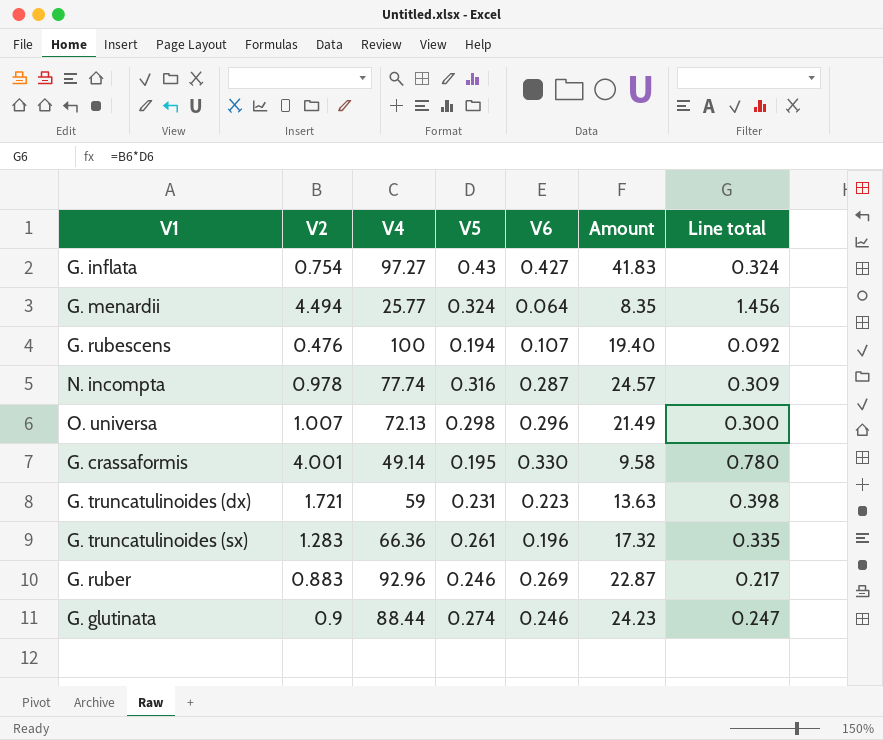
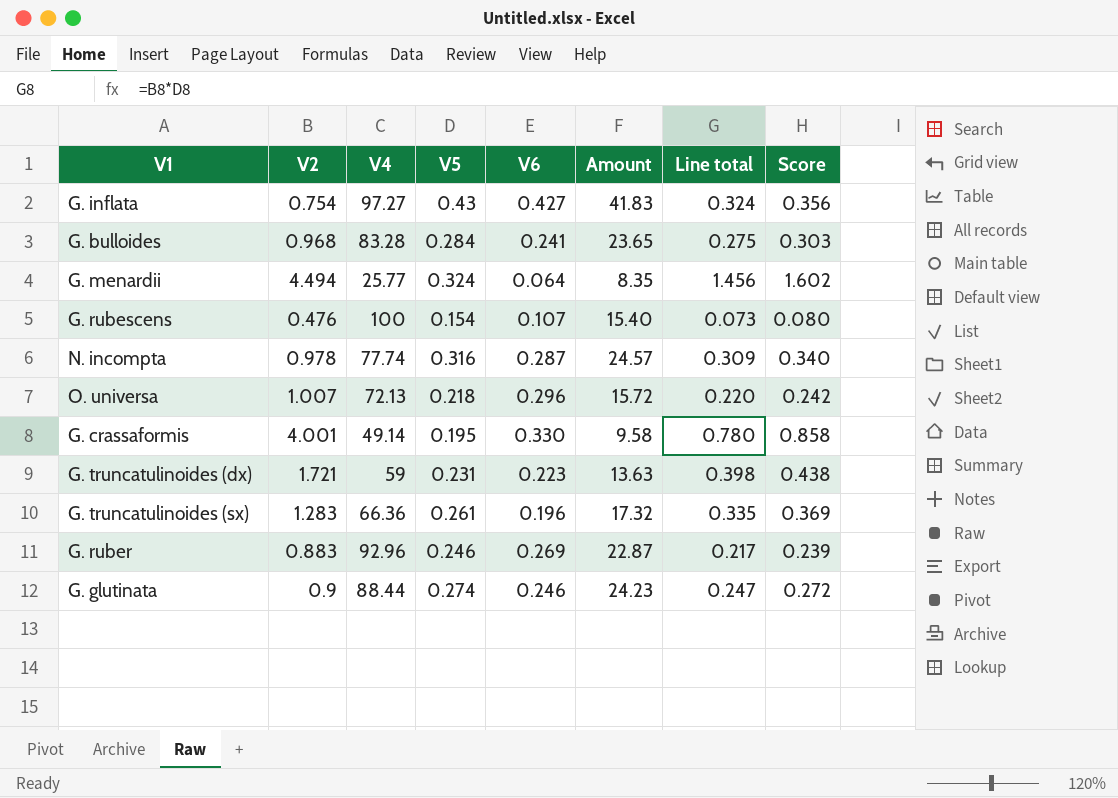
column Score | formula: none -> [Line total] * 1.1
row G. bulloides: none -> 0.968 | 83.28 | 0.284 | 0.241 | 23.65 | 0.275 | 0.303
G. rubescens | V5: 0.194 -> 0.154
G. rubescens | Amount: 19.40 -> 15.40
G. rubescens | Line total: 0.092 -> 0.073
O. universa | V5: 0.298 -> 0.218
O. universa | Amount: 21.49 -> 15.72
O. universa | Line total: 0.300 -> 0.220

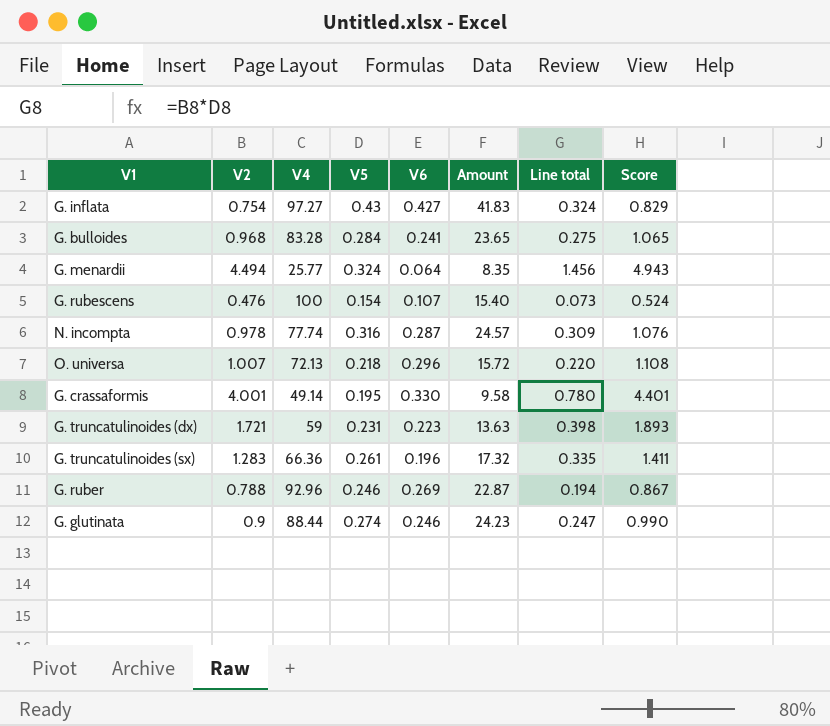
column Score | formula: [Line total] * 1.1 -> [V2] * 1.1
G. ruber | V2: 0.883 -> 0.788
G. ruber | Line total: 0.217 -> 0.194

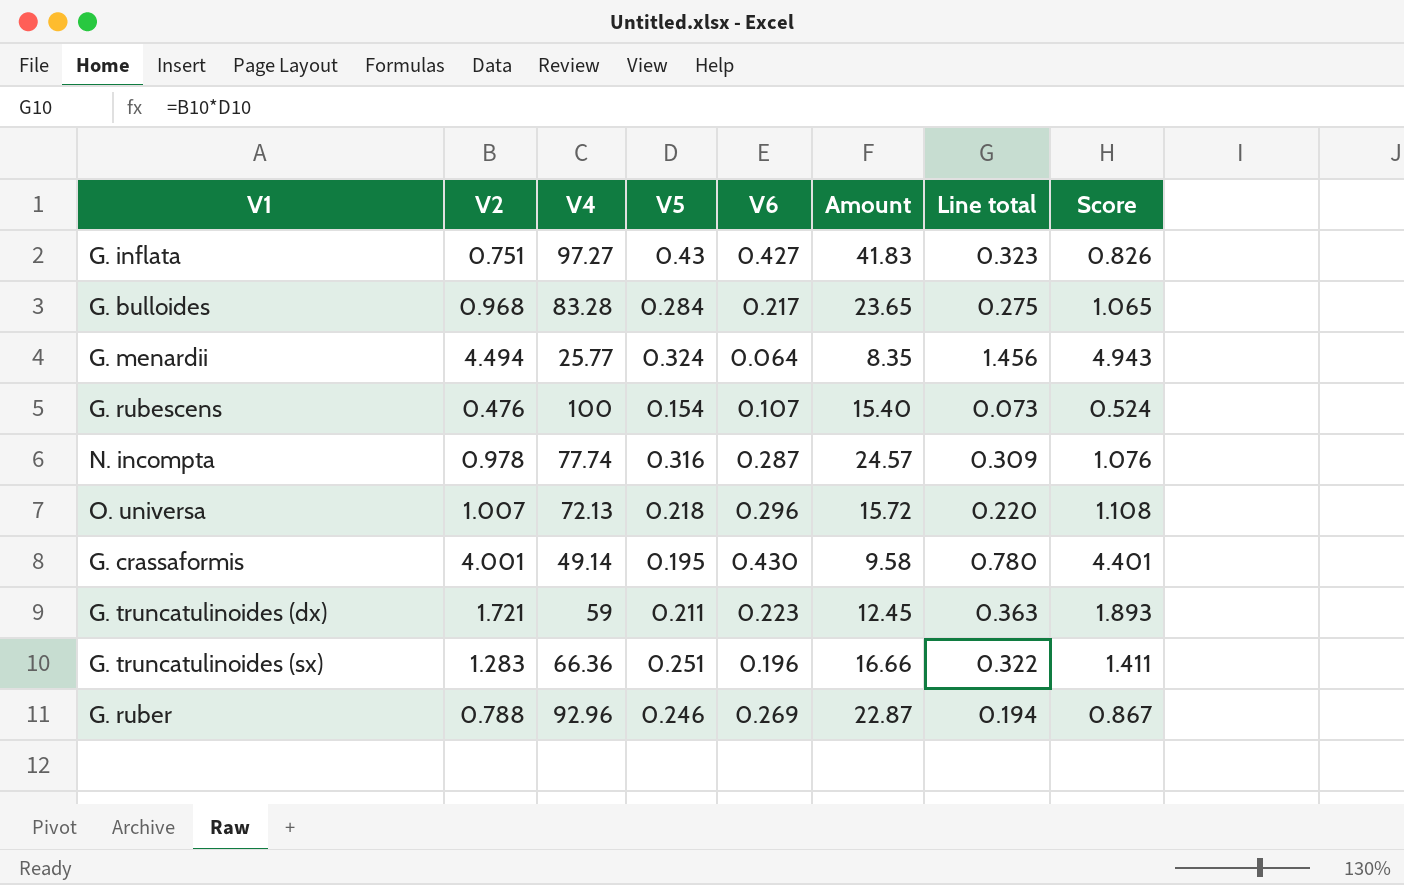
row G. glutinata: 0.9 | 88.44 | 0.274 | 0.246 | 24.23 | 0.247 | 0.990 -> none
G. inflata | V2: 0.754 -> 0.751
G. inflata | Line total: 0.324 -> 0.323
G. inflata | Score: 0.829 -> 0.826
G. bulloides | V6: 0.241 -> 0.217
G. crassaformis | V6: 0.330 -> 0.430
G. truncatulinoides (dx) | V5: 0.231 -> 0.211
G. truncatulinoides (dx) | Amount: 13.63 -> 12.45
G. truncatulinoides (dx) | Line total: 0.398 -> 0.363
G. truncatulinoides (sx) | V5: 0.261 -> 0.251
G. truncatulinoides (sx) | Amount: 17.32 -> 16.66
G. truncatulinoides (sx) | Line total: 0.335 -> 0.322

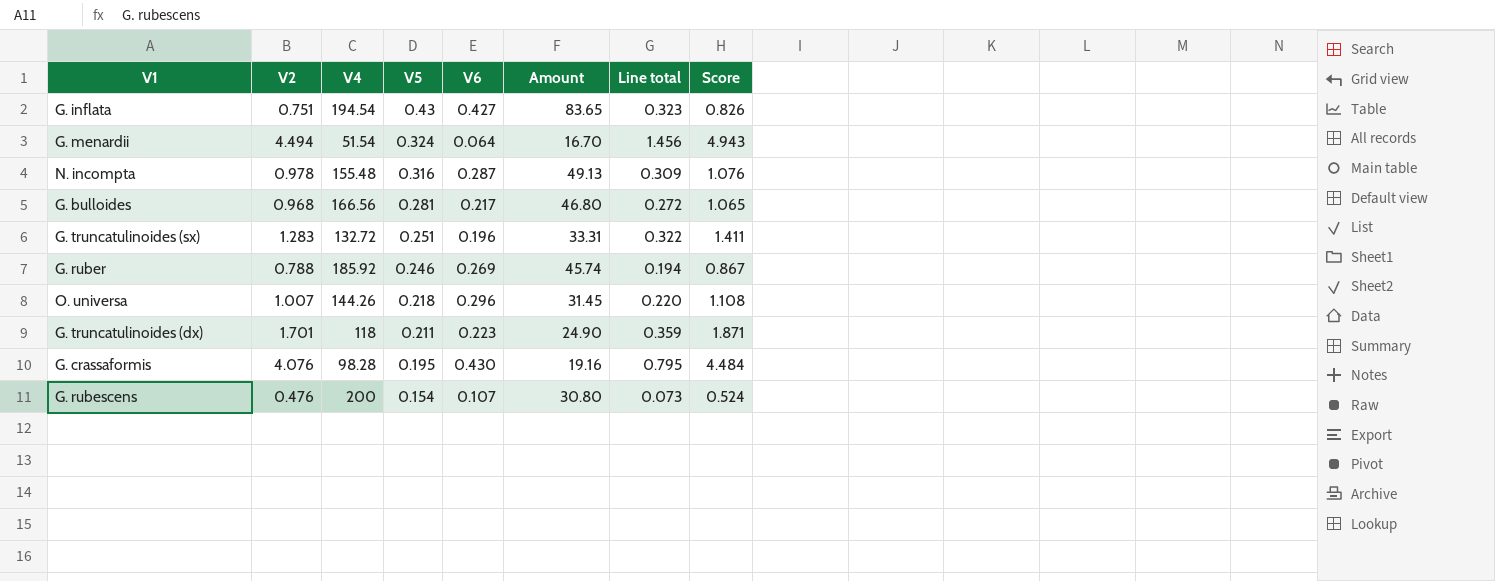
row order: none -> V5 descending
G. inflata | V4: 97.27 -> 194.54
G. inflata | Amount: 41.83 -> 83.65
G. menardii | V4: 25.77 -> 51.54
G. menardii | Amount: 8.35 -> 16.70
N. incompta | V4: 77.74 -> 155.48
N. incompta | Amount: 24.57 -> 49.13
G. bulloides | V4: 83.28 -> 166.56
G. bulloides | V5: 0.284 -> 0.281
G. bulloides | Amount: 23.65 -> 46.80
G. bulloides | Line total: 0.275 -> 0.272
G. truncatulinoides (sx) | V4: 66.36 -> 132.72
G. truncatulinoides (sx) | Amount: 16.66 -> 33.31
G. ruber | V4: 92.96 -> 185.92
G. ruber | Amount: 22.87 -> 45.74
O. universa | V4: 72.13 -> 144.26
O. universa | Amount: 15.72 -> 31.45
G. truncatulinoides (dx) | V2: 1.721 -> 1.701
G. truncatulinoides (dx) | V4: 59 -> 118
G. truncatulinoides (dx) | Amount: 12.45 -> 24.90
G. truncatulinoides (dx) | Line total: 0.363 -> 0.359
G. truncatulinoides (dx) | Score: 1.893 -> 1.871
G. crassaformis | V2: 4.001 -> 4.076
G. crassaformis | V4: 49.14 -> 98.28
G. crassaformis | Amount: 9.58 -> 19.16
G. crassaformis | Line total: 0.780 -> 0.795
G. crassaformis | Score: 4.401 -> 4.484
G. rubescens | V4: 100 -> 200
G. rubescens | Amount: 15.40 -> 30.80

